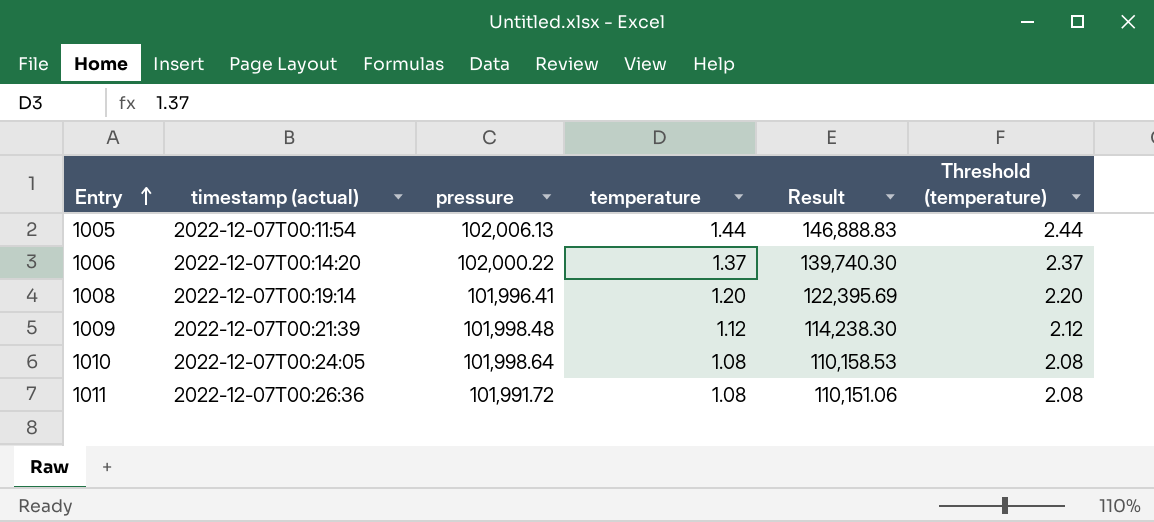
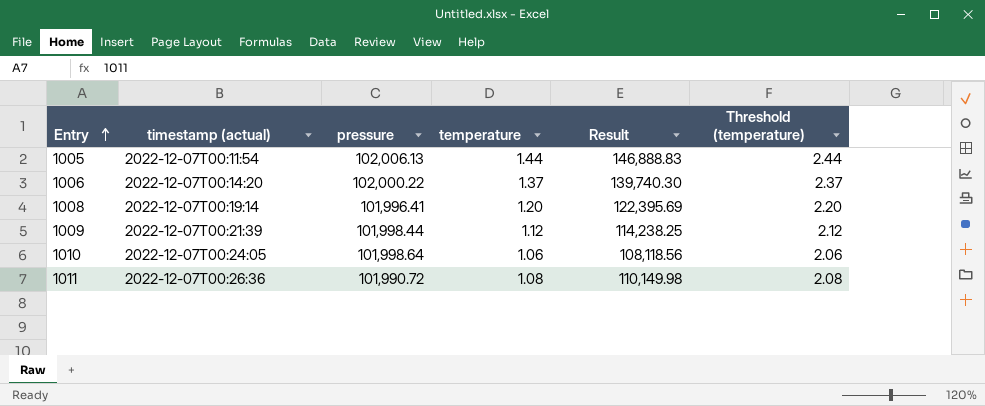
1009 | pressure: 101,998.48 -> 101,998.44
1009 | Result: 114,238.30 -> 114,238.25
1010 | temperature: 1.08 -> 1.06
1010 | Result: 110,158.53 -> 108,118.56
1010 | Threshold (temperature): 2.08 -> 2.06
1011 | pressure: 101,991.72 -> 101,990.72
1011 | Result: 110,151.06 -> 110,149.98

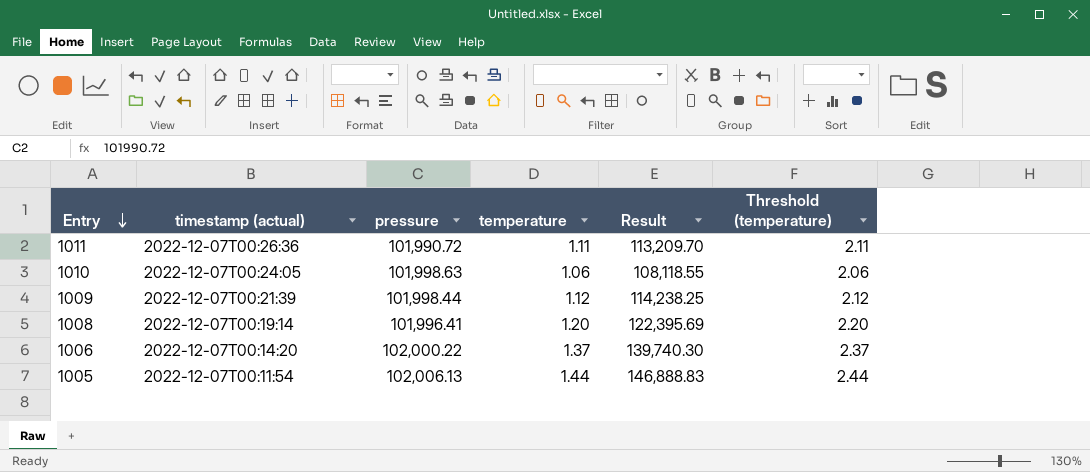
row order: Entry ascending -> Entry descending
1011 | temperature: 1.08 -> 1.11
1011 | Result: 110,149.98 -> 113,209.70
1011 | Threshold (temperature): 2.08 -> 2.11
1010 | pressure: 101,998.64 -> 101,998.63
1010 | Result: 108,118.56 -> 108,118.55

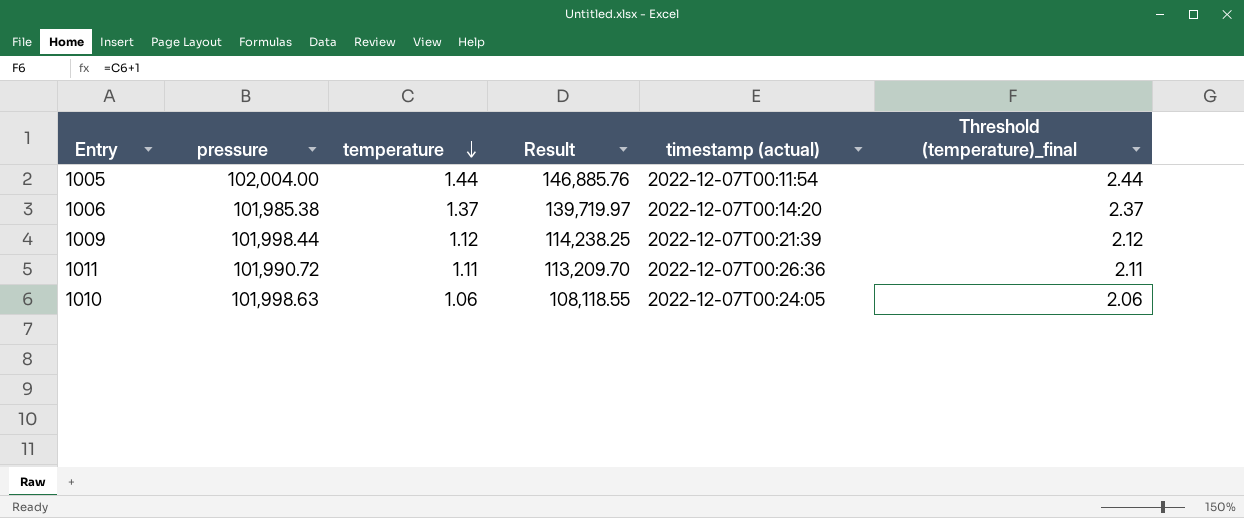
row order: Entry descending -> temperature descending
column timestamp (actual) | position: 2 -> 5
column name: Threshold (temperature) -> Threshold (temperature)_final
row 1008: 2022-12-07T00:19:14 | 101,996.41 | 1.20 | 122,395.69 | 2.20 -> none
1005 | pressure: 102,006.13 -> 102,004.00
1005 | Result: 146,888.83 -> 146,885.76
1006 | pressure: 102,000.22 -> 101,985.38
1006 | Result: 139,740.30 -> 139,719.97

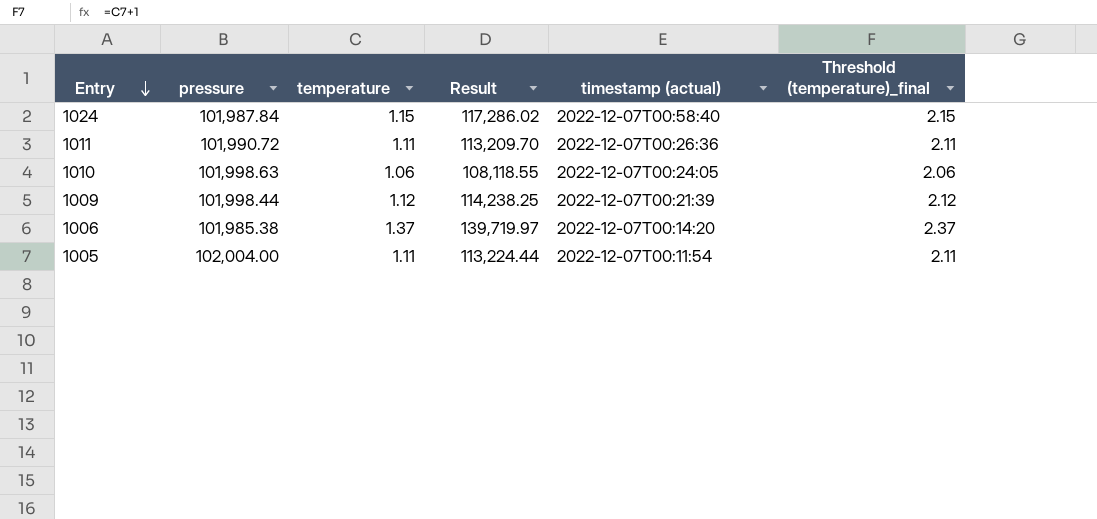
row order: temperature descending -> Entry descending
row 1024: none -> 101,987.84 | 1.15 | 117,286.02 | 2022-12-07T00:58:40 | 2.15
1005 | temperature: 1.44 -> 1.11
1005 | Result: 146,885.76 -> 113,224.44
1005 | Threshold (temperature)_final: 2.44 -> 2.11

